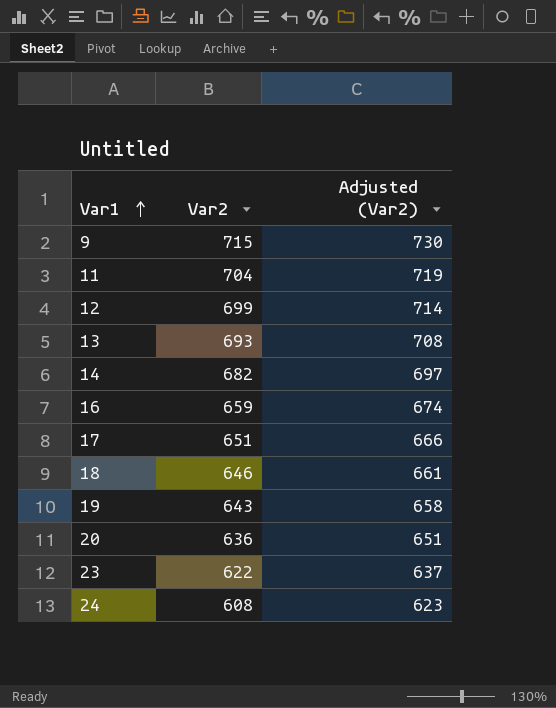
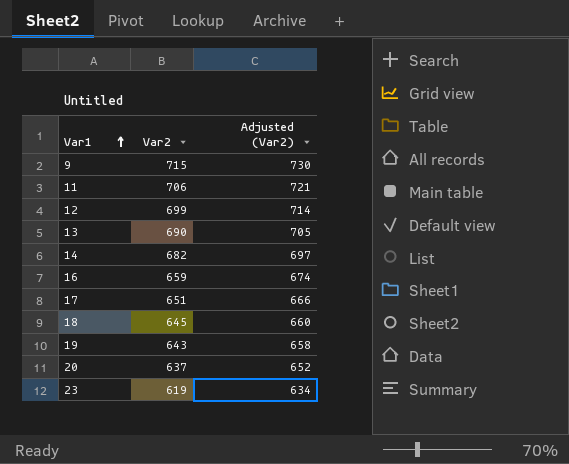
row 24: 608 | 623 -> none
11 | Var2: 704 -> 706
11 | Adjusted (Var2): 719 -> 721
13 | Var2: 693 -> 690
13 | Adjusted (Var2): 708 -> 705
18 | Var2: 646 -> 645
18 | Adjusted (Var2): 661 -> 660
20 | Var2: 636 -> 637
20 | Adjusted (Var2): 651 -> 652
23 | Var2: 622 -> 619
23 | Adjusted (Var2): 637 -> 634

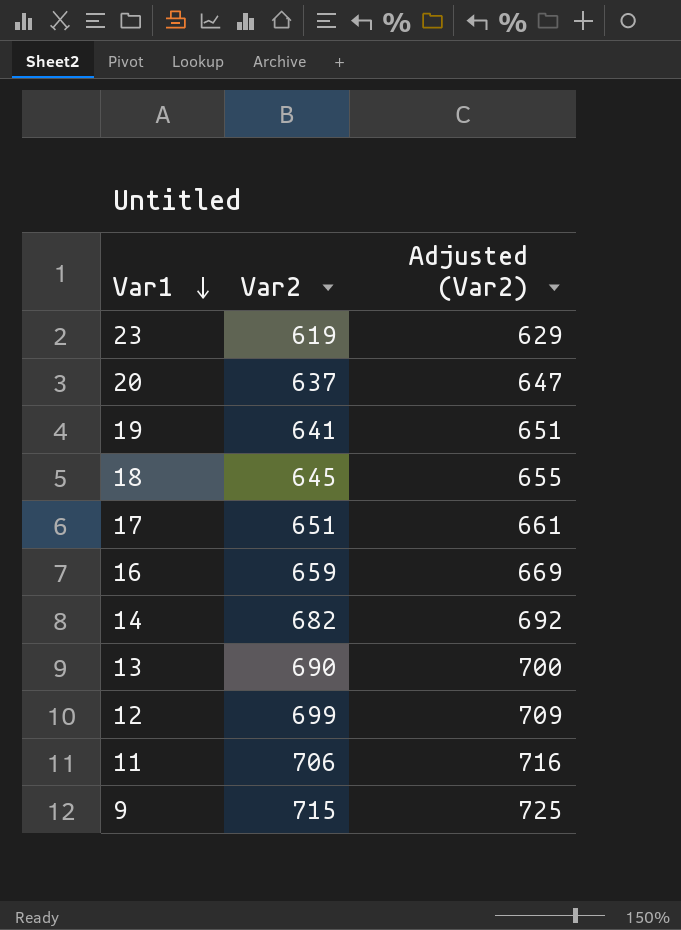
row order: Var1 ascending -> Var1 descending
column Adjusted (Var2) | formula: [Var2] + 15 -> [Var2] + 10
19 | Var2: 643 -> 641

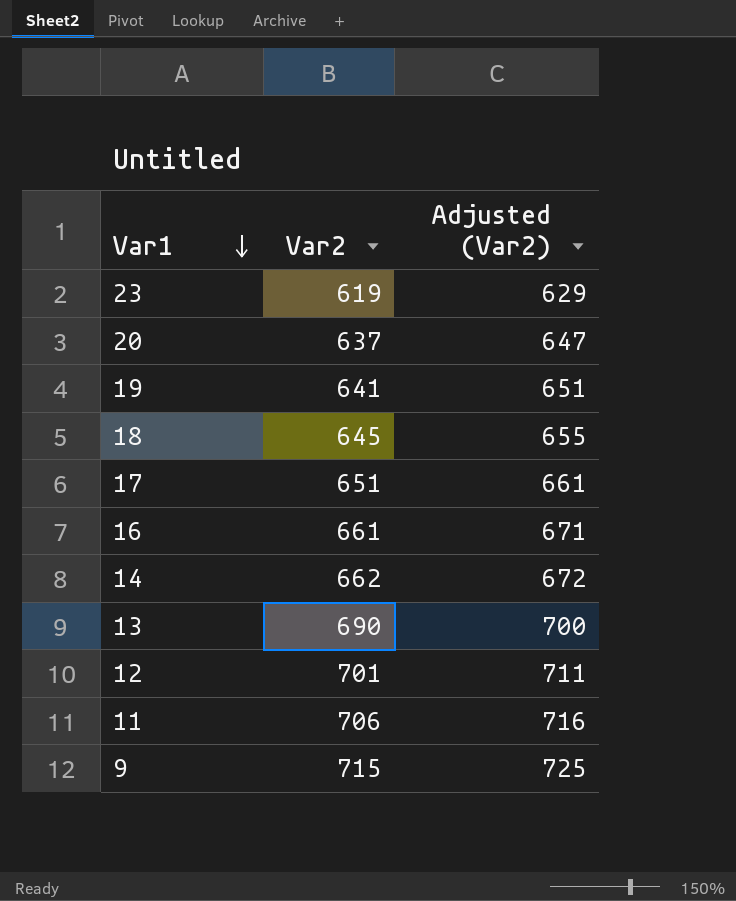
16 | Var2: 659 -> 661
16 | Adjusted (Var2): 669 -> 671
14 | Var2: 682 -> 662
14 | Adjusted (Var2): 692 -> 672
12 | Var2: 699 -> 701
12 | Adjusted (Var2): 709 -> 711

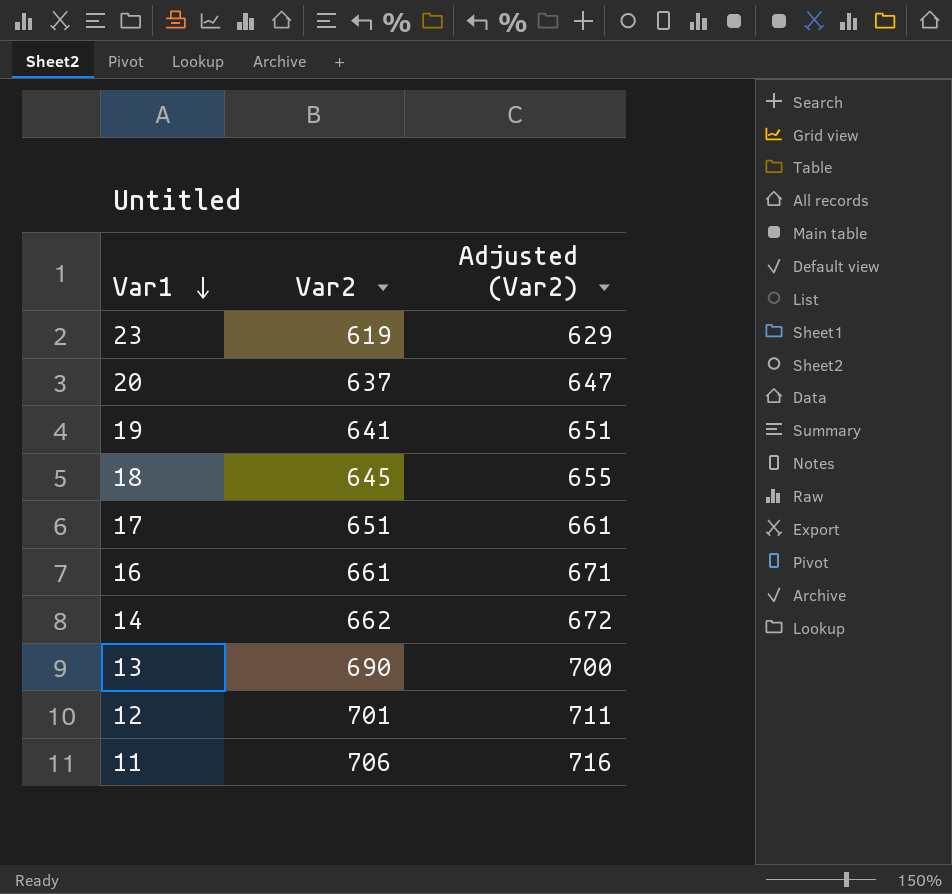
row 9: 715 | 725 -> none

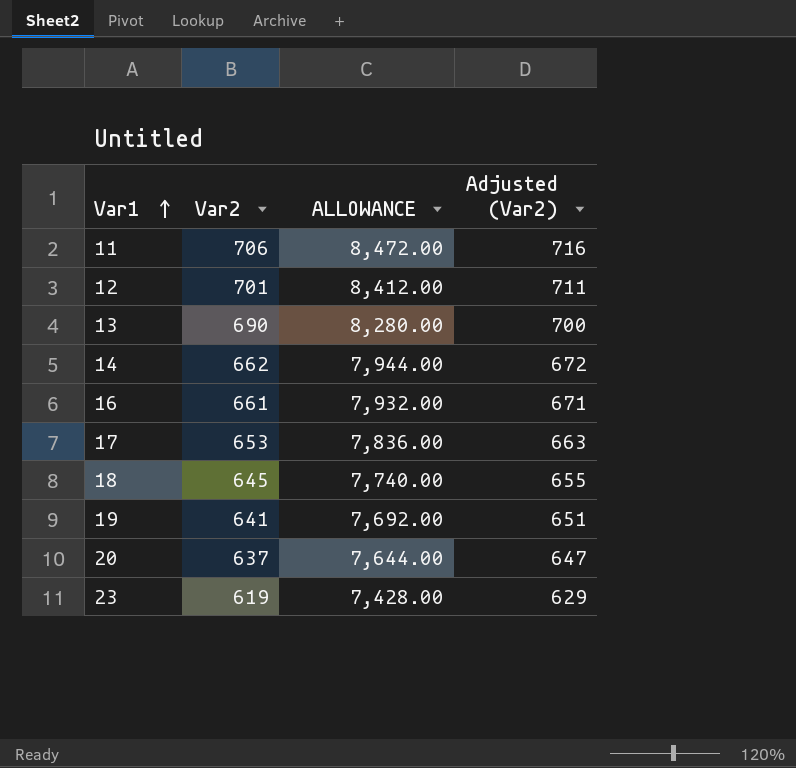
row order: Var1 descending -> Var1 ascending
column ALLOWANCE | formula: none -> [Var2] * 12
17 | Var2: 651 -> 653
17 | Adjusted (Var2): 661 -> 663

